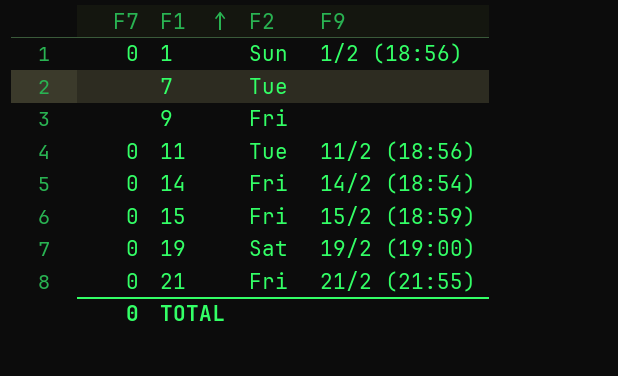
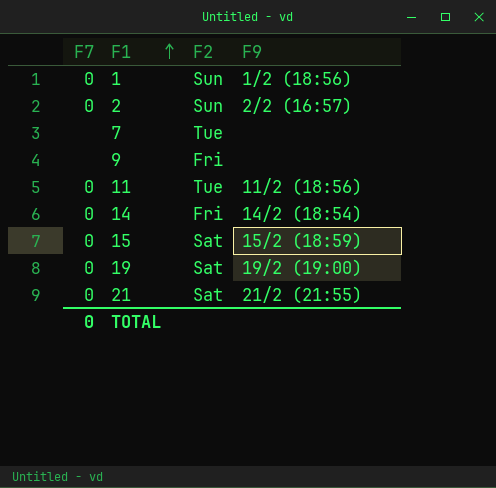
row 2: none -> 0 | Sun | 2/2 (16:57)
15 | F2: Fri -> Sat
21 | F2: Fri -> Sat

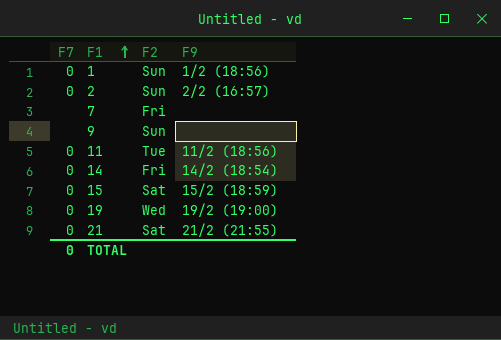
7 | F2: Tue -> Fri
9 | F2: Fri -> Sun
19 | F2: Sat -> Wed

